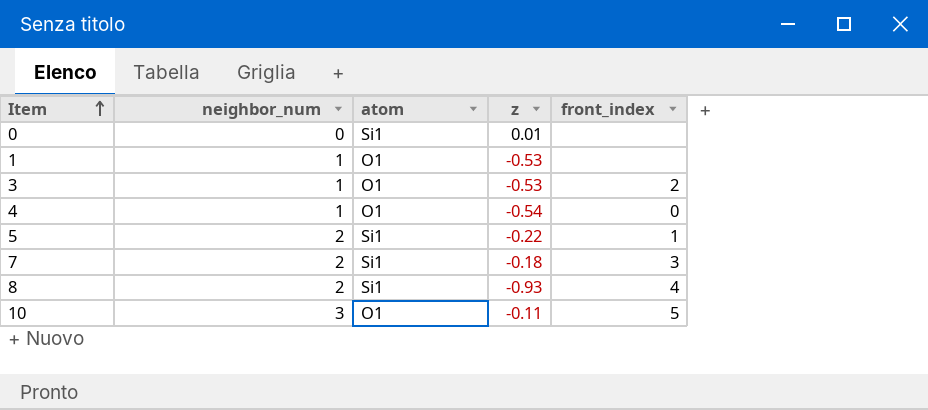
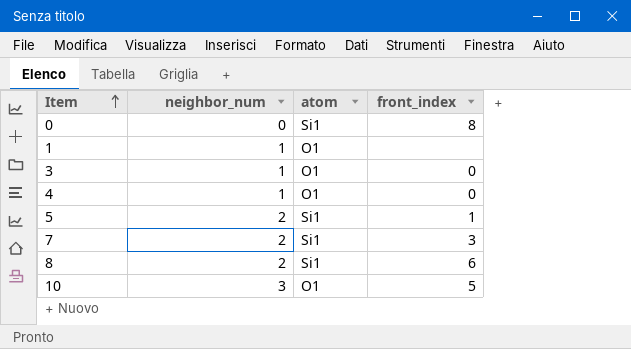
column z | position: 4 -> none
0 | front_index: none -> 8
3 | front_index: 2 -> 0
8 | front_index: 4 -> 6

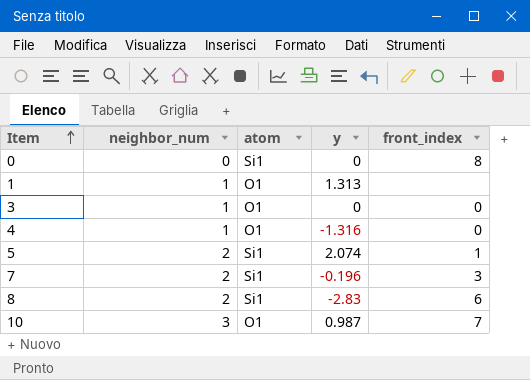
column y | position: none -> 4
10 | front_index: 5 -> 7

